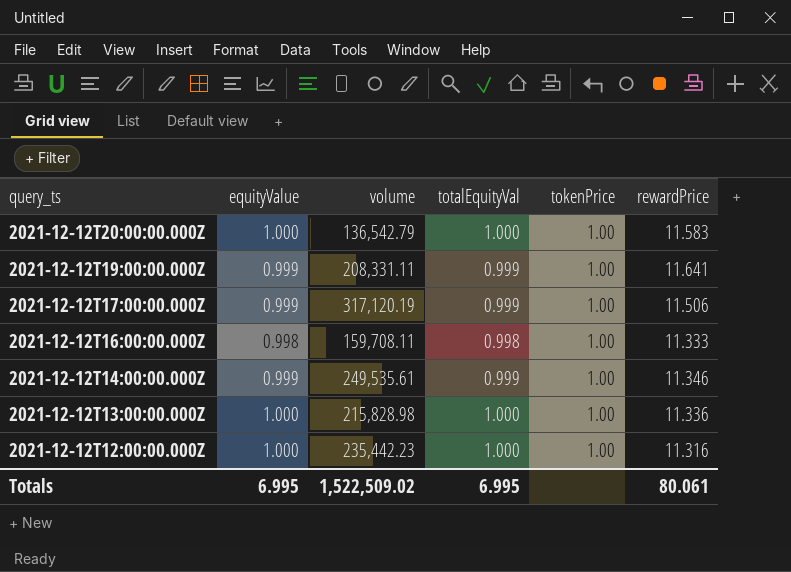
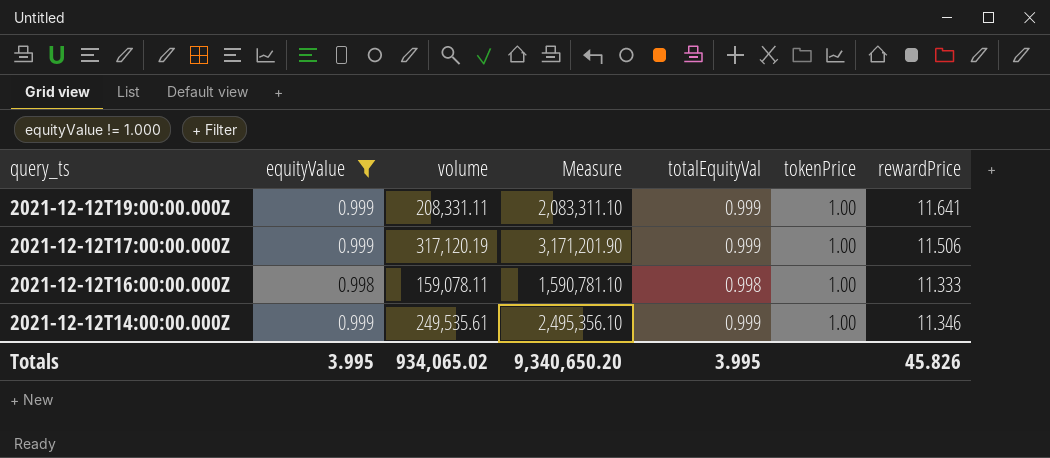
filter: none -> equityValue != 1.000
column Measure | formula: none -> [volume] * 10
2021-12-12T16:00:00.000Z | volume: 159,708.11 -> 159,078.11
Totals | equityValue: 6.995 -> 3.995
Totals | volume: 1,522,509.02 -> 934,065.02
Totals | totalEquityVal: 6.995 -> 3.995
Totals | rewardPrice: 80.061 -> 45.826

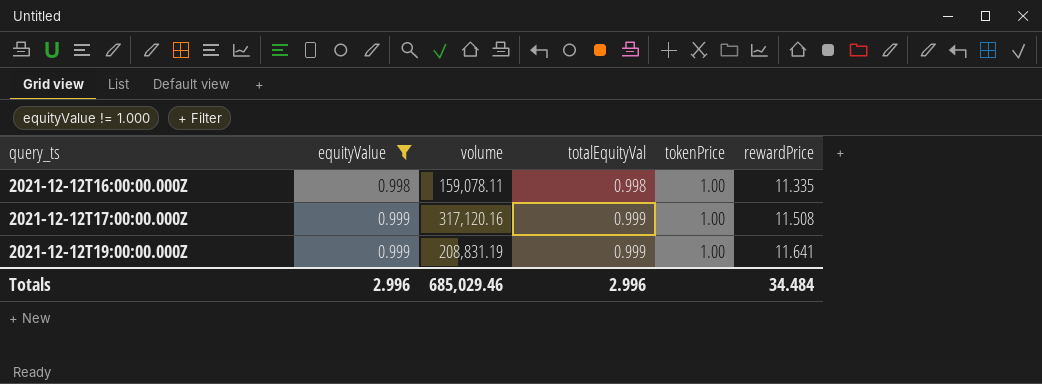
row order: query_ts descending -> query_ts ascending
column Measure | formula: [volume] * 10 -> none
row 2021-12-12T14:00:00.000Z: 0.999 | 249,535.61 | 2,495,356.10 | 0.999 | 1.00 | 11.346 -> none
2021-12-12T16:00:00.000Z | rewardPrice: 11.333 -> 11.335
2021-12-12T17:00:00.000Z | volume: 317,120.19 -> 317,120.16
2021-12-12T17:00:00.000Z | rewardPrice: 11.506 -> 11.508
2021-12-12T19:00:00.000Z | volume: 208,331.11 -> 208,831.19
Totals | equityValue: 3.995 -> 2.996
Totals | volume: 934,065.02 -> 685,029.46
Totals | totalEquityVal: 3.995 -> 2.996
Totals | rewardPrice: 45.826 -> 34.484

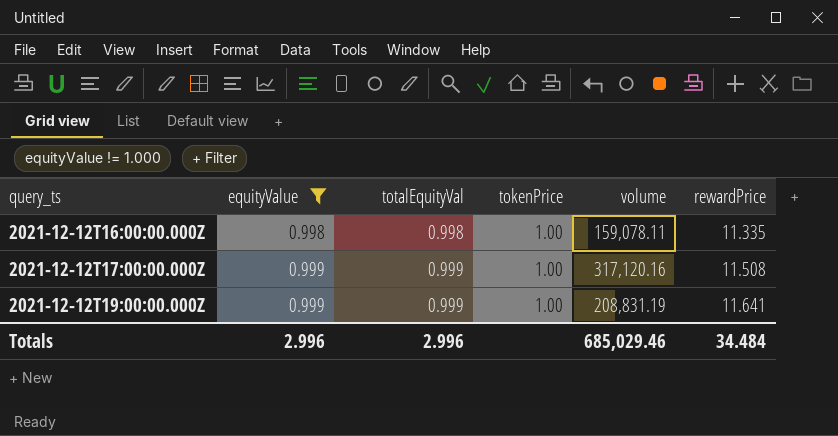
column volume | position: 3 -> 5

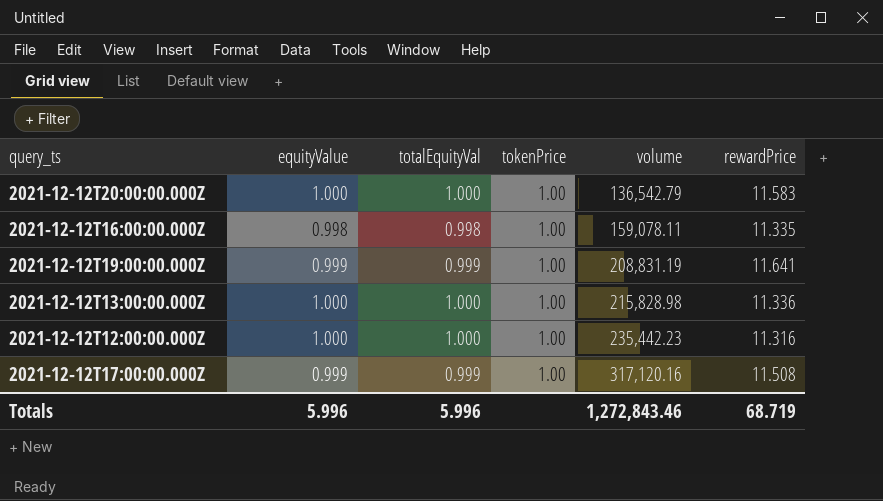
filter: equityValue != 1.000 -> none
row order: query_ts ascending -> volume ascending
Totals | equityValue: 2.996 -> 5.996
Totals | totalEquityVal: 2.996 -> 5.996
Totals | volume: 685,029.46 -> 1,272,843.46
Totals | rewardPrice: 34.484 -> 68.719

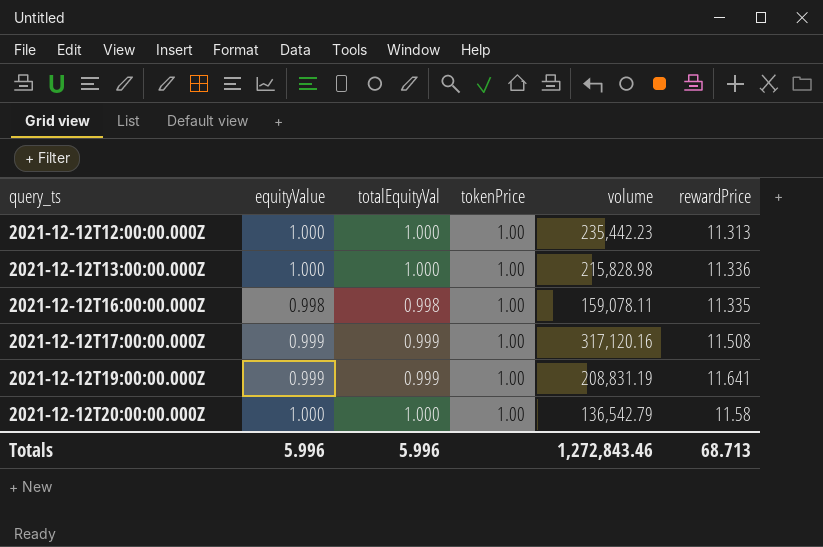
row order: volume ascending -> query_ts ascending
2021-12-12T12:00:00.000Z | rewardPrice: 11.316 -> 11.313
2021-12-12T20:00:00.000Z | rewardPrice: 11.583 -> 11.58
Totals | rewardPrice: 68.719 -> 68.713

